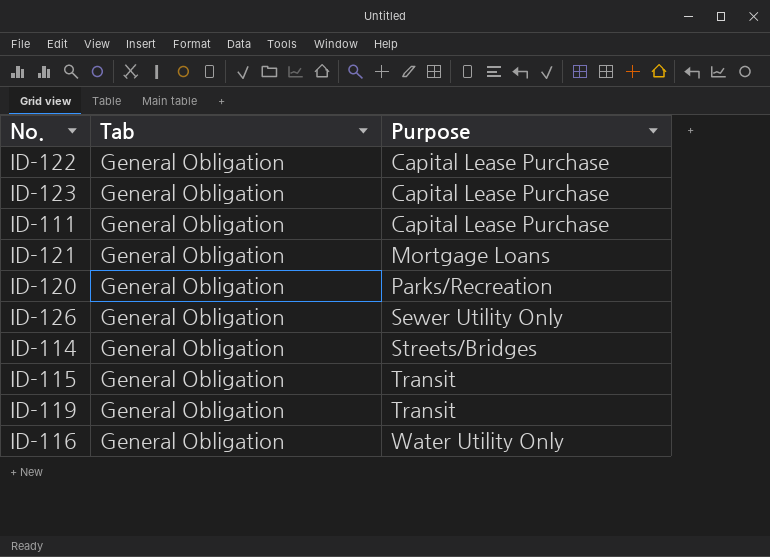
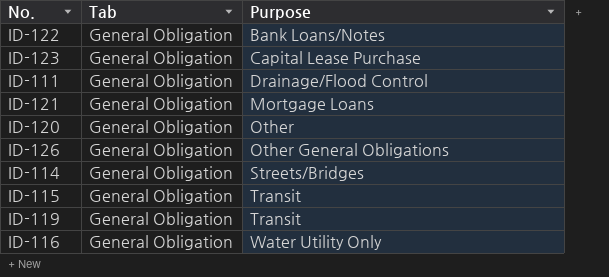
ID-122 | Purpose: Capital Lease Purchase -> Bank Loans/Notes
ID-111 | Purpose: Capital Lease Purchase -> Drainage/Flood Control
ID-120 | Purpose: Parks/Recreation -> Other
ID-126 | Purpose: Sewer Utility Only -> Other General Obligations

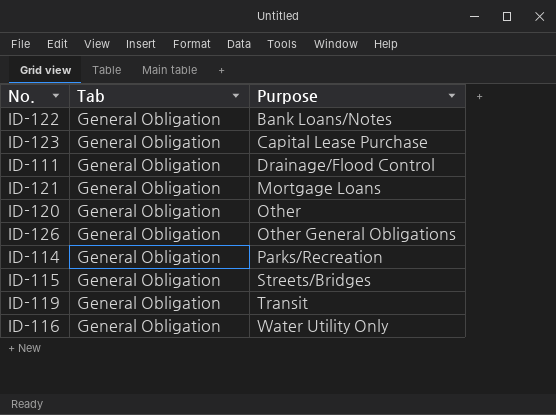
ID-114 | Purpose: Streets/Bridges -> Parks/Recreation
ID-115 | Purpose: Transit -> Streets/Bridges

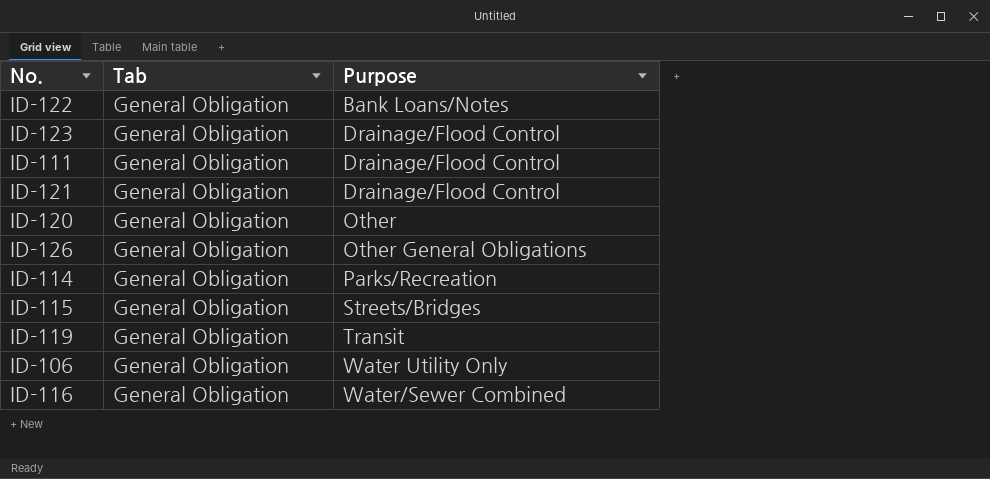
ID-123 | Purpose: Capital Lease Purchase -> Drainage/Flood Control
ID-121 | Purpose: Mortgage Loans -> Drainage/Flood Control
row ID-106: none -> General Obligation | Water Utility Only
ID-116 | Purpose: Water Utility Only -> Water/Sewer Combined

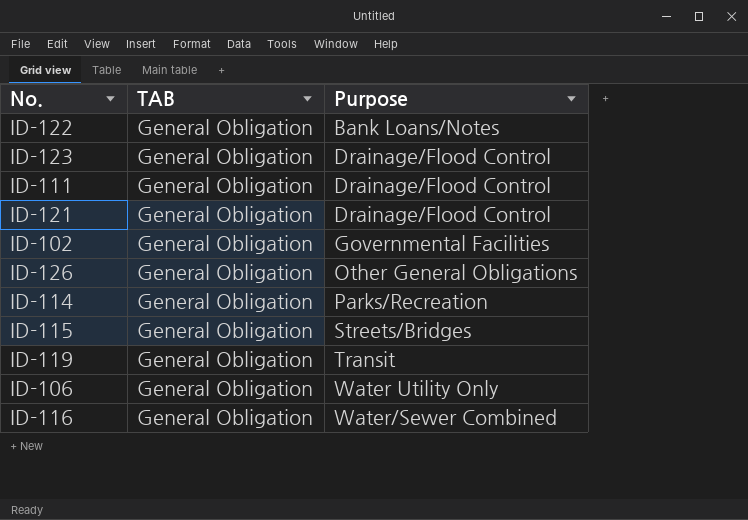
column name: Tab -> TAB
row ID-120: General Obligation | Other -> none
row ID-102: none -> General Obligation | Governmental Facilities

